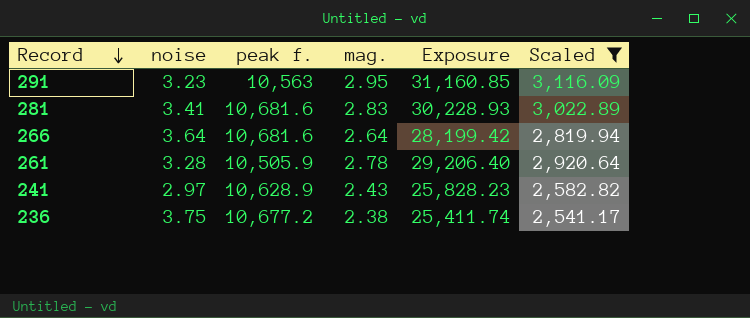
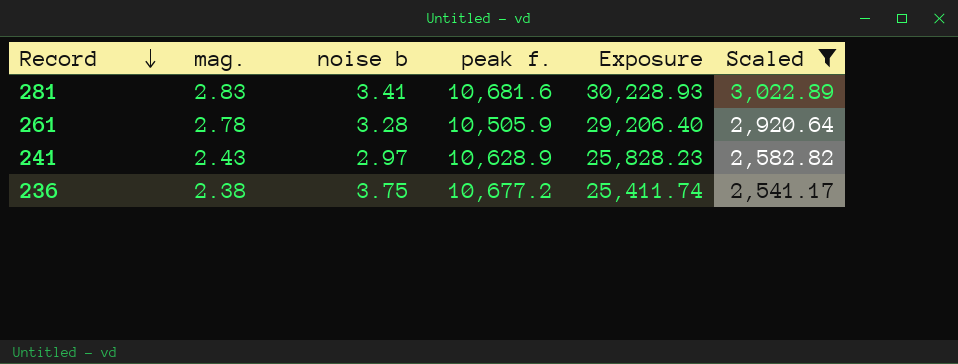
column mag. | position: 4 -> 2
column name: noise -> noise b
row 291: 3.23 | 10,563 | 2.95 | 31,160.85 | 3,116.09 -> none
row 266: 3.64 | 10,681.6 | 2.64 | 28,199.42 | 2,819.94 -> none

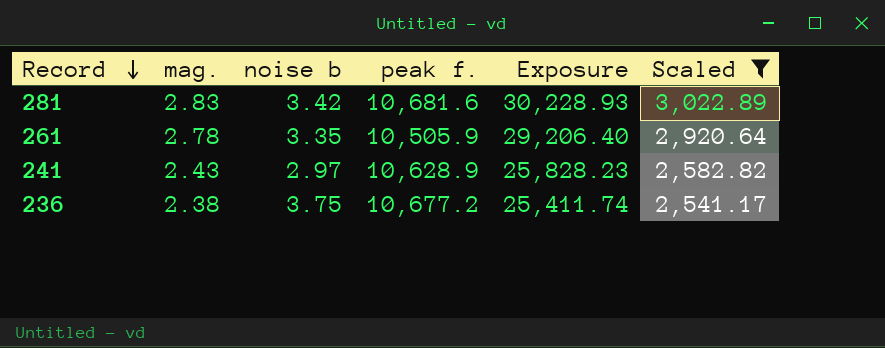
281 | noise b: 3.41 -> 3.42
261 | noise b: 3.28 -> 3.35

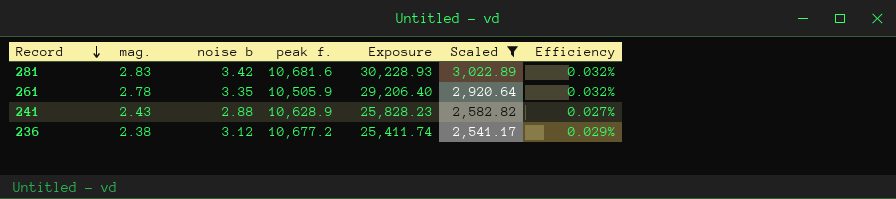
column Efficiency | formula: none -> [noise b] / [peak f.]
241 | noise b: 2.97 -> 2.88
236 | noise b: 3.75 -> 3.12

